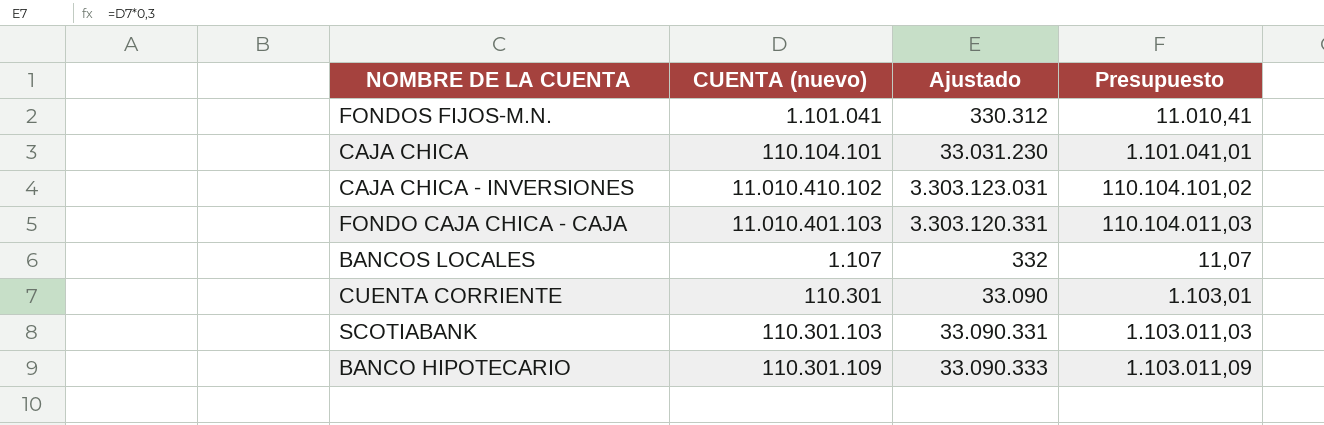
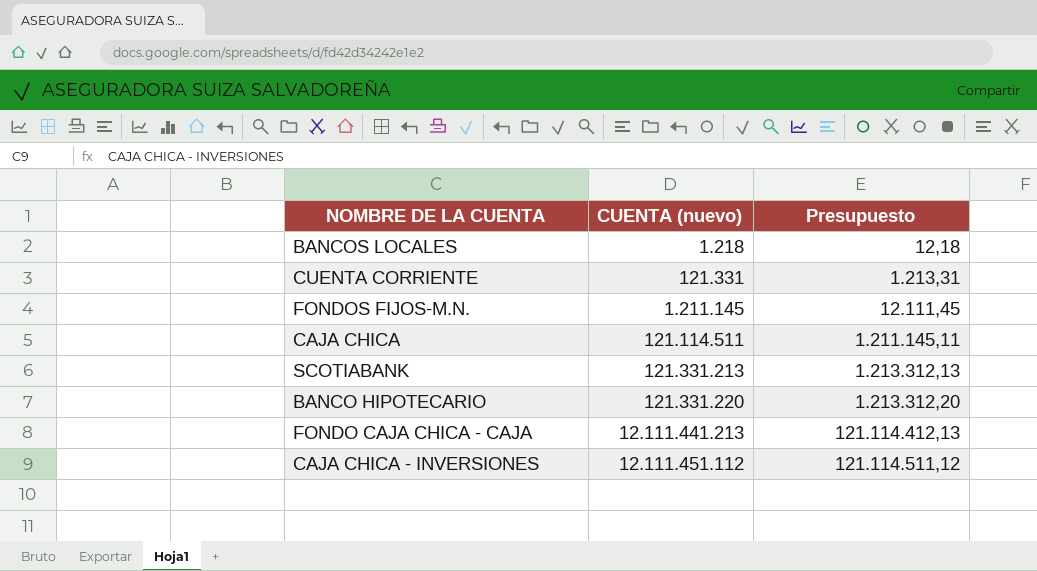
row order: none -> CUENTA (nuevo) ascending
column Ajustado | formula: [CUENTA (nuevo)] * 0,3 -> none
BANCOS LOCALES | CUENTA (nuevo): 1.107 -> 1.218
BANCOS LOCALES | Presupuesto: 11,07 -> 12,18
CUENTA CORRIENTE | CUENTA (nuevo): 110.301 -> 121.331
CUENTA CORRIENTE | Presupuesto: 1.103,01 -> 1.213,31
FONDOS FIJOS-M.N. | CUENTA (nuevo): 1.101.041 -> 1.211.145
FONDOS FIJOS-M.N. | Presupuesto: 11.010,41 -> 12.111,45
CAJA CHICA | CUENTA (nuevo): 110.104.101 -> 121.114.511
CAJA CHICA | Presupuesto: 1.101.041,01 -> 1.211.145,11
SCOTIABANK | CUENTA (nuevo): 110.301.103 -> 121.331.213
SCOTIABANK | Presupuesto: 1.103.011,03 -> 1.213.312,13
BANCO HIPOTECARIO | CUENTA (nuevo): 110.301.109 -> 121.331.220
BANCO HIPOTECARIO | Presupuesto: 1.103.011,09 -> 1.213.312,20
FONDO CAJA CHICA - CAJA | CUENTA (nuevo): 11.010.401.103 -> 12.111.441.213
FONDO CAJA CHICA - CAJA | Presupuesto: 110.104.011,03 -> 121.114.412,13
CAJA CHICA - INVERSIONES | CUENTA (nuevo): 11.010.410.102 -> 12.111.451.112
CAJA CHICA - INVERSIONES | Presupuesto: 110.104.101,02 -> 121.114.511,12

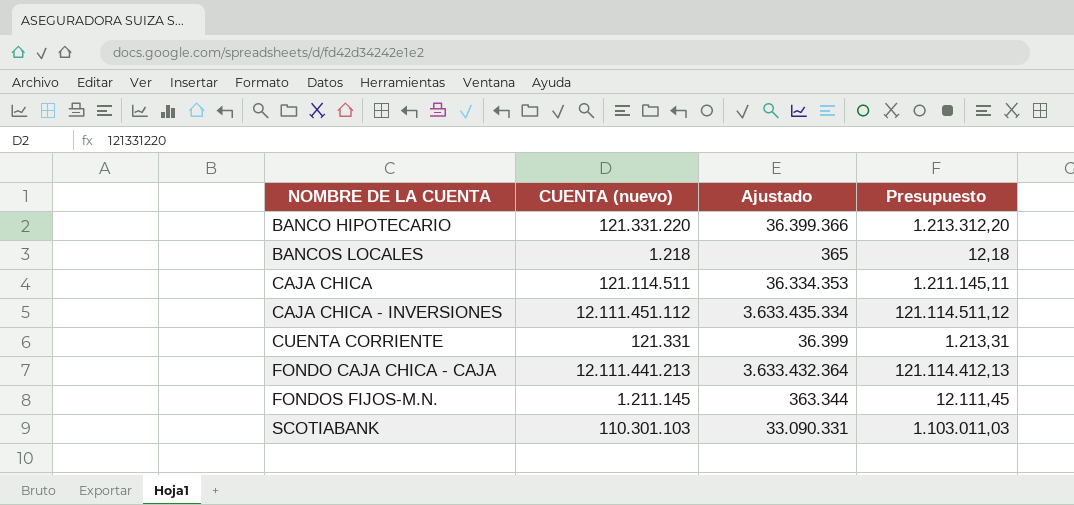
row order: CUENTA (nuevo) ascending -> NOMBRE DE LA CUENTA ascending
column Ajustado | formula: none -> [CUENTA (nuevo)] * 0,3
SCOTIABANK | CUENTA (nuevo): 121.331.213 -> 110.301.103
SCOTIABANK | Presupuesto: 1.213.312,13 -> 1.103.011,03

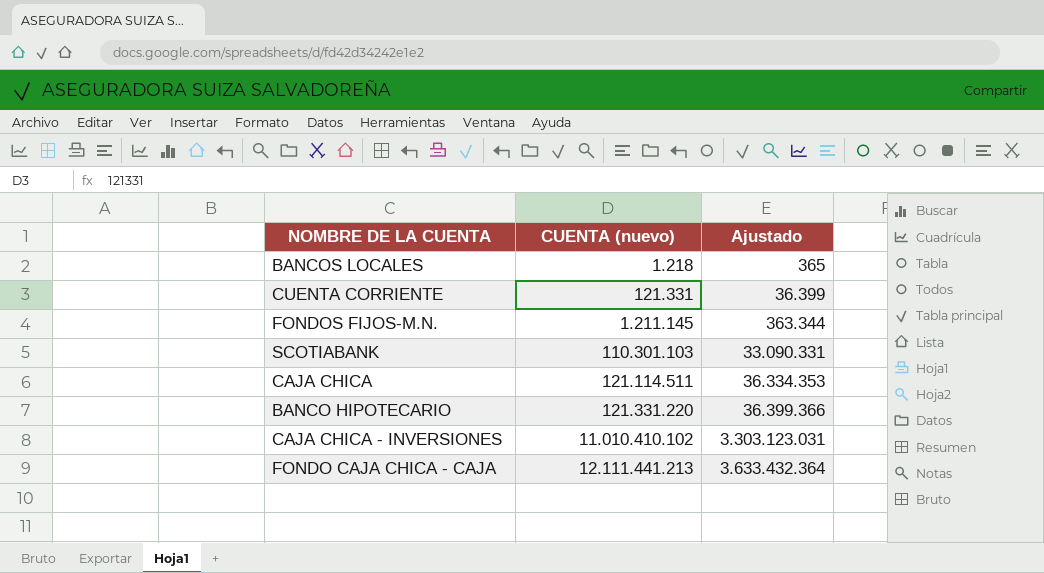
row order: NOMBRE DE LA CUENTA ascending -> CUENTA (nuevo) ascending
column Presupuesto | formula: [CUENTA (nuevo)] * 0,01 -> none
CAJA CHICA - INVERSIONES | CUENTA (nuevo): 12.111.451.112 -> 11.010.410.102
CAJA CHICA - INVERSIONES | Ajustado: 3.633.435.334 -> 3.303.123.031

